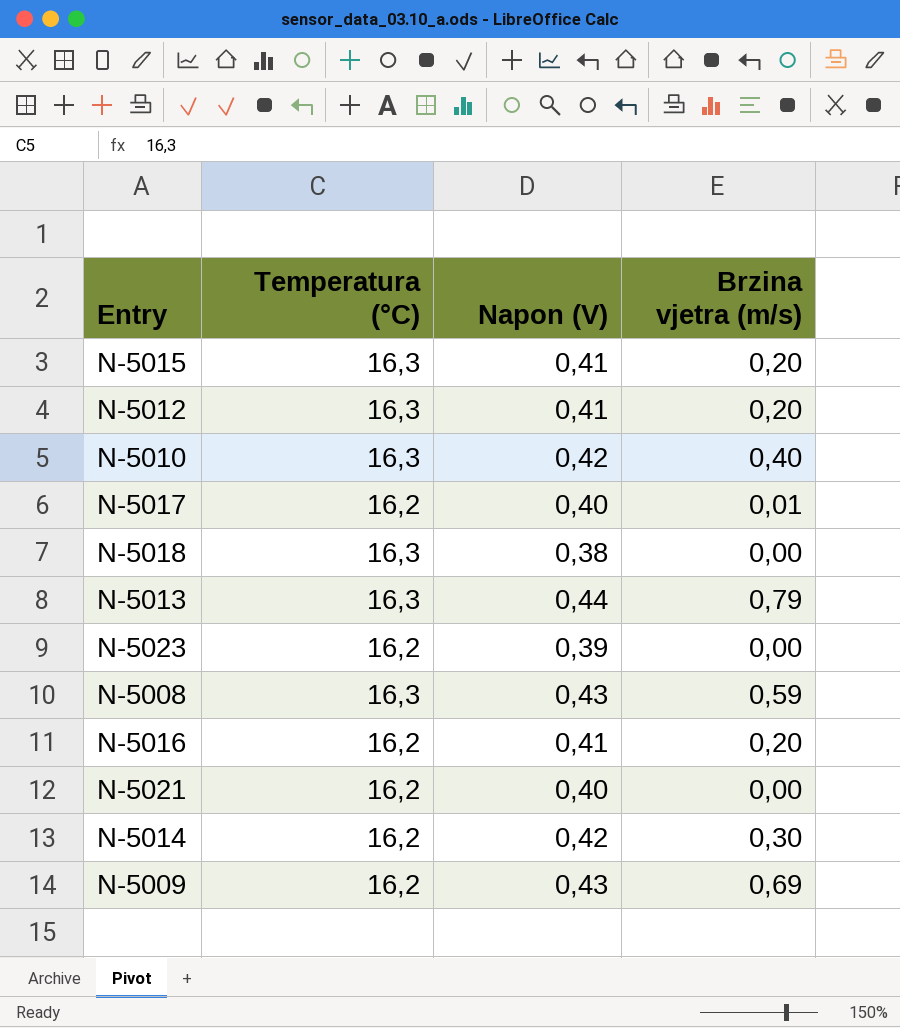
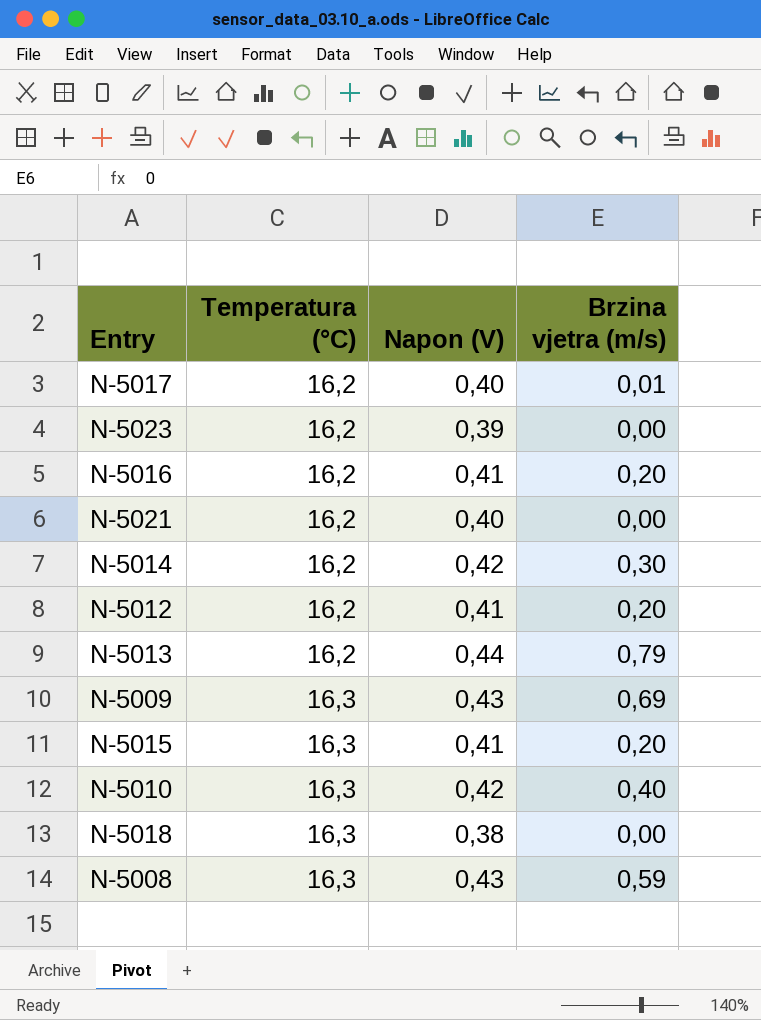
row order: none -> Temperatura (°C) ascending
N-5012 | Temperatura (°C): 16,3 -> 16,2
N-5013 | Temperatura (°C): 16,3 -> 16,2
N-5009 | Temperatura (°C): 16,2 -> 16,3

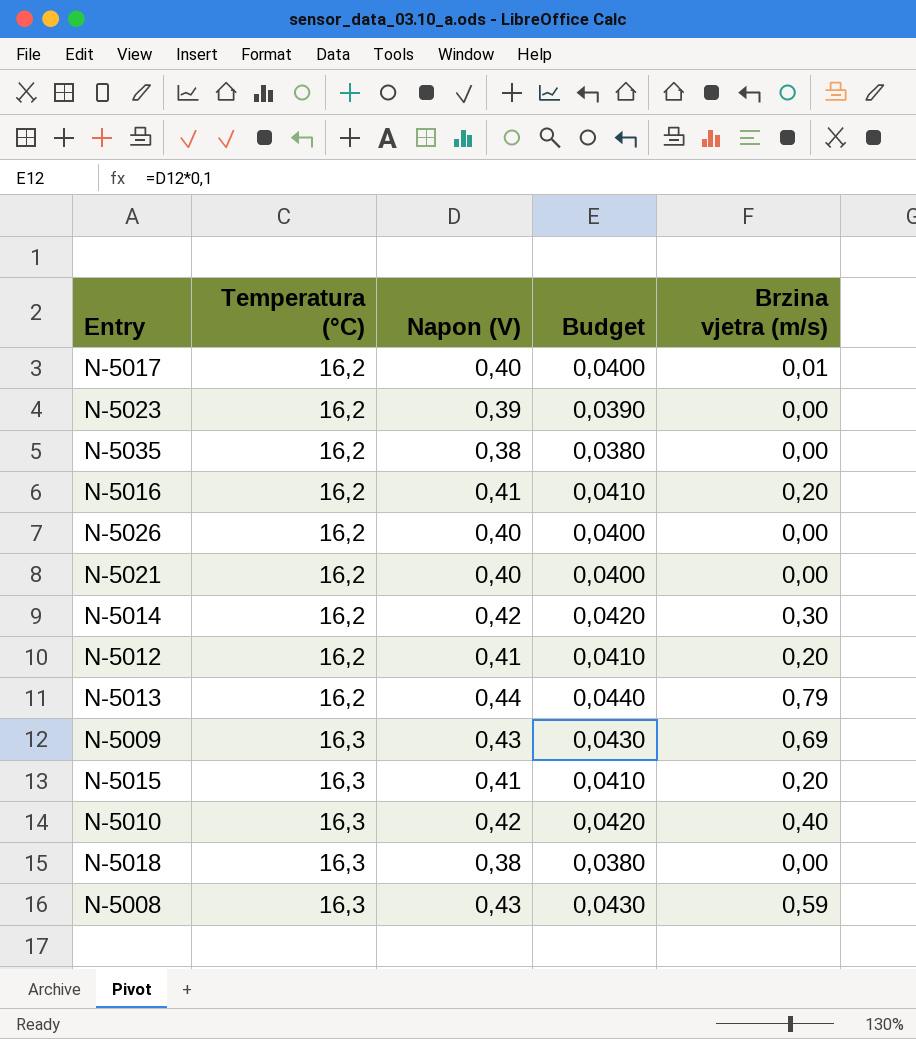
column Budget | formula: none -> [Napon (V)] * 0,1
row N-5035: none -> 16,2 | 0,38 | 0,0380 | 0,00
row N-5026: none -> 16,2 | 0,40 | 0,0400 | 0,00

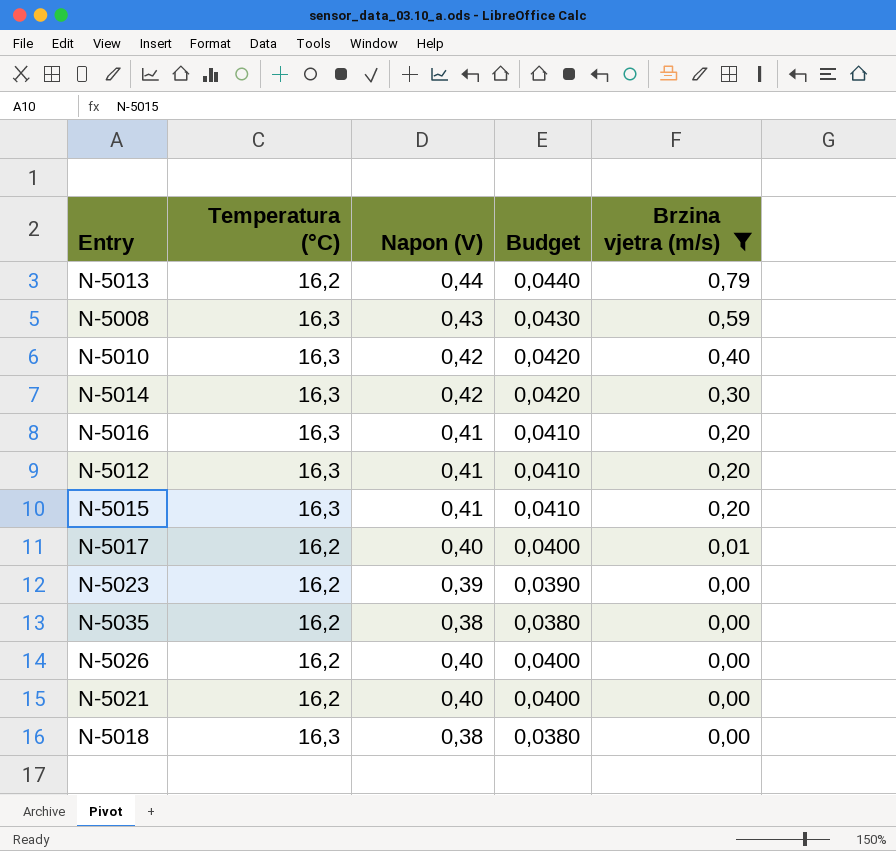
filter: none -> Brzina vjetra (m/s) != 0,69
row order: Temperatura (°C) ascending -> Brzina vjetra (m/s) descending
N-5014 | Temperatura (°C): 16,2 -> 16,3
N-5016 | Temperatura (°C): 16,2 -> 16,3
N-5012 | Temperatura (°C): 16,2 -> 16,3

